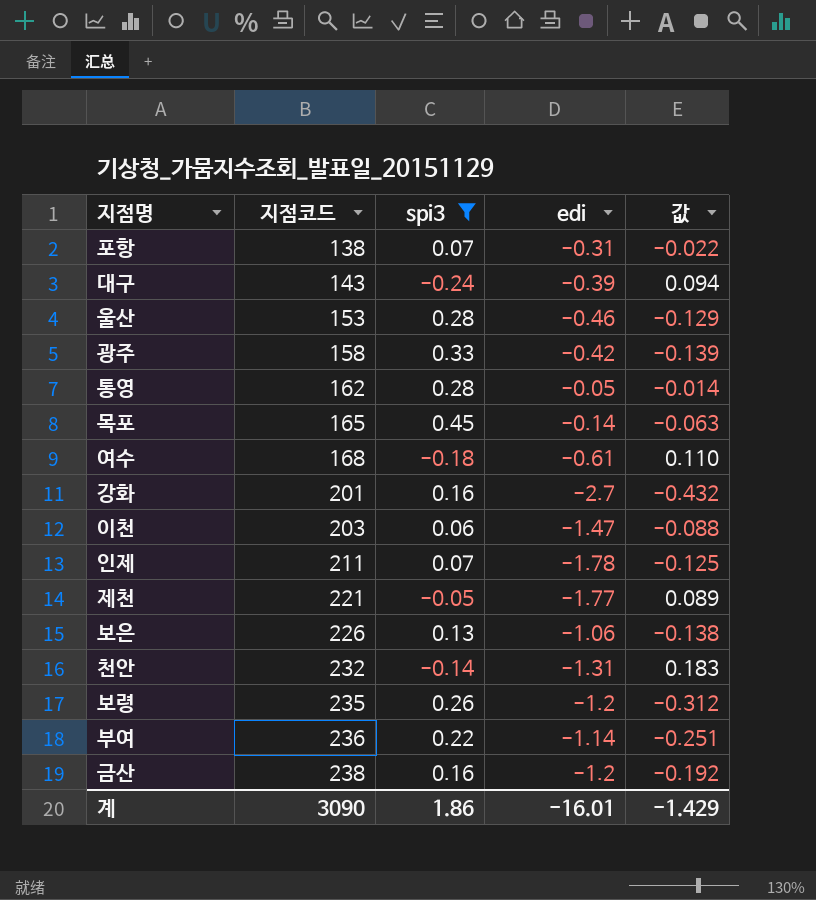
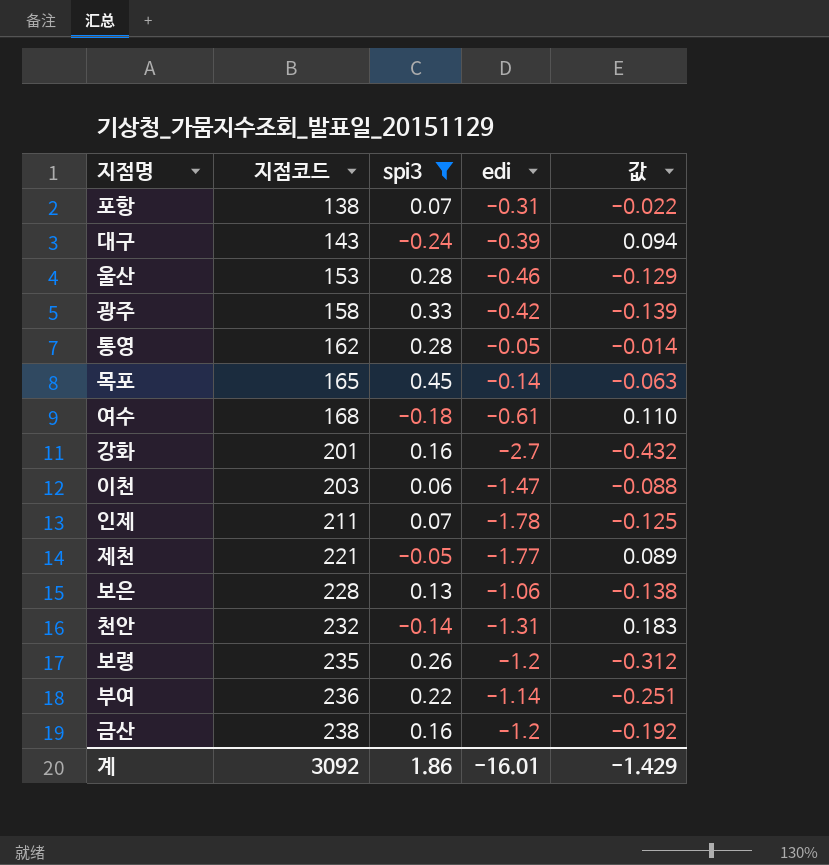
보은 | 지점코드: 226 -> 228
계 | 지점코드: 3090 -> 3092

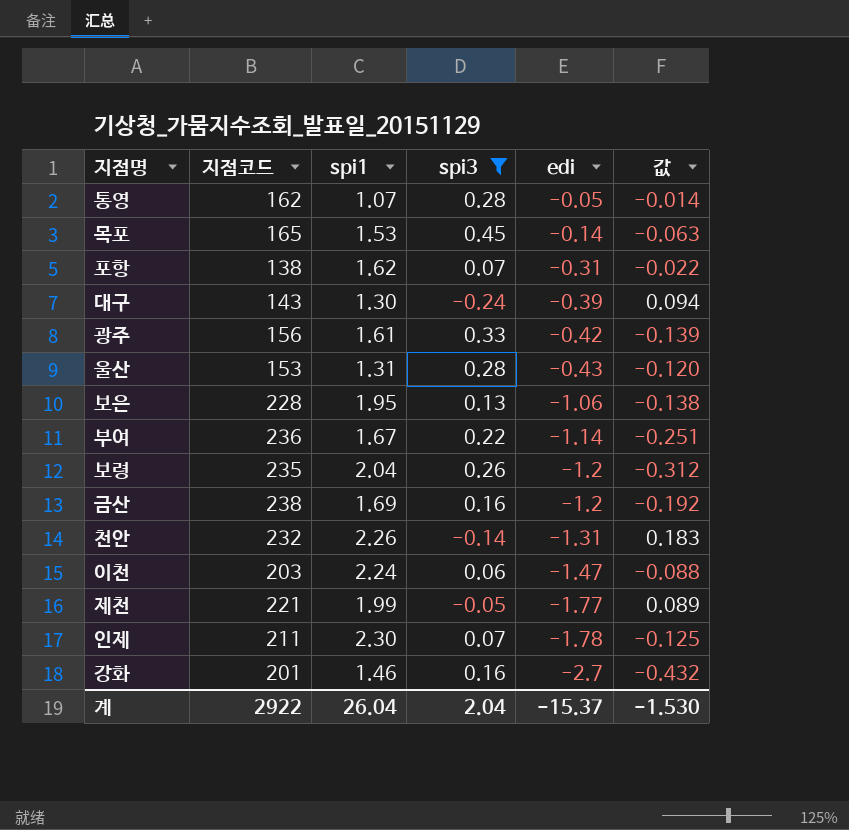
row order: 지점코드 ascending -> edi descending
column spi1 | position: none -> 3
row 여수: 168 | -0.18 | -0.61 | 0.110 -> none
광주 | 지점코드: 158 -> 156
울산 | edi: -0.46 -> -0.43
울산 | 값: -0.129 -> -0.120
계 | 지점코드: 3092 -> 2922
계 | spi3: 1.86 -> 2.04
계 | edi: -16.01 -> -15.37
계 | 값: -1.429 -> -1.530

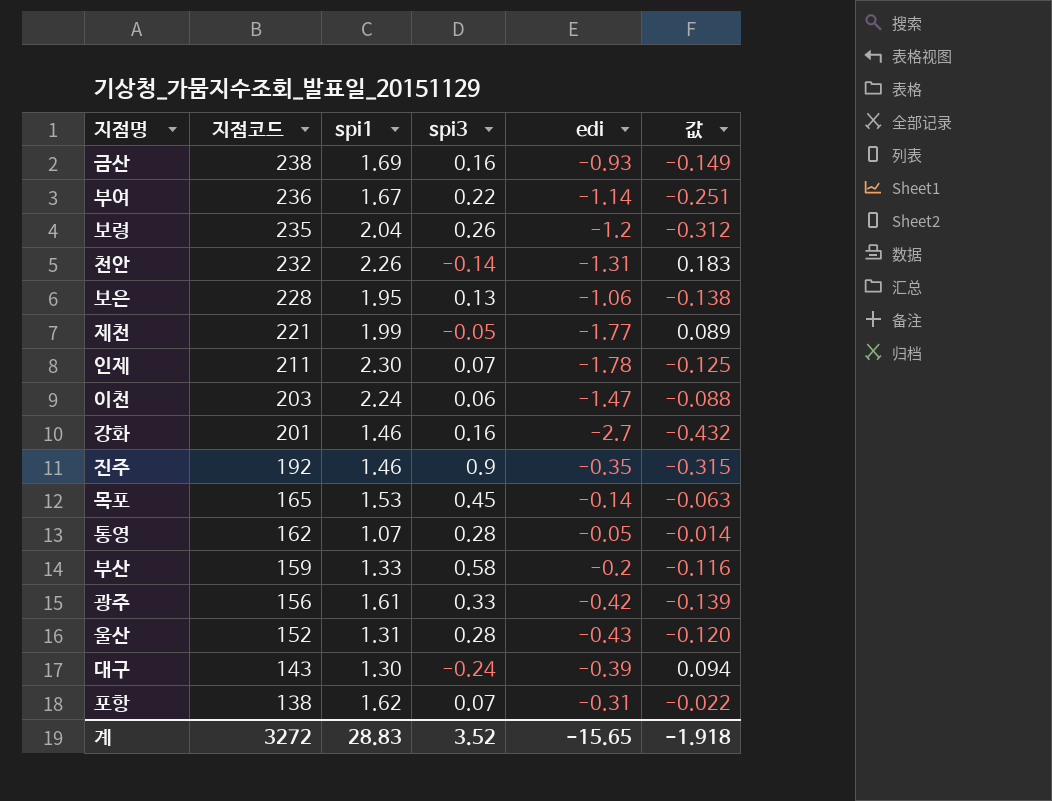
filter: spi3 <= 0.45 -> none
row order: edi descending -> 지점코드 descending
금산 | edi: -1.2 -> -0.93
금산 | 값: -0.192 -> -0.149
울산 | 지점코드: 153 -> 152
계 | 지점코드: 2922 -> 3272
계 | spi1: 26.04 -> 28.83
계 | spi3: 2.04 -> 3.52
계 | edi: -15.37 -> -15.65
계 | 값: -1.530 -> -1.918

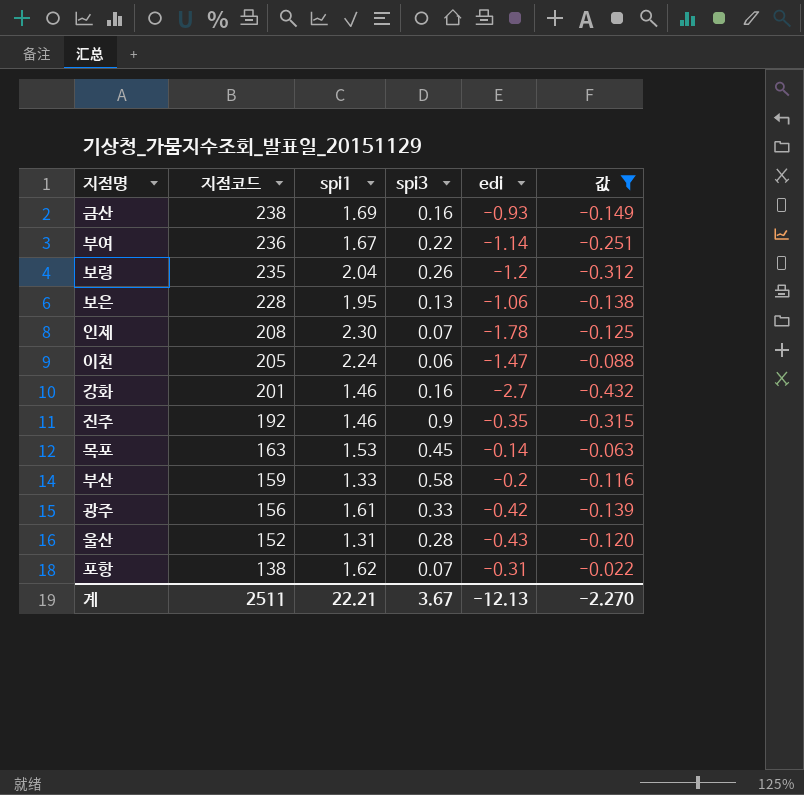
filter: none -> 값 <= -0.022
인제 | 지점코드: 211 -> 208
이천 | 지점코드: 203 -> 205
목포 | 지점코드: 165 -> 163
계 | 지점코드: 3272 -> 2511
계 | spi1: 28.83 -> 22.21
계 | spi3: 3.52 -> 3.67
계 | edi: -15.65 -> -12.13
계 | 값: -1.918 -> -2.270

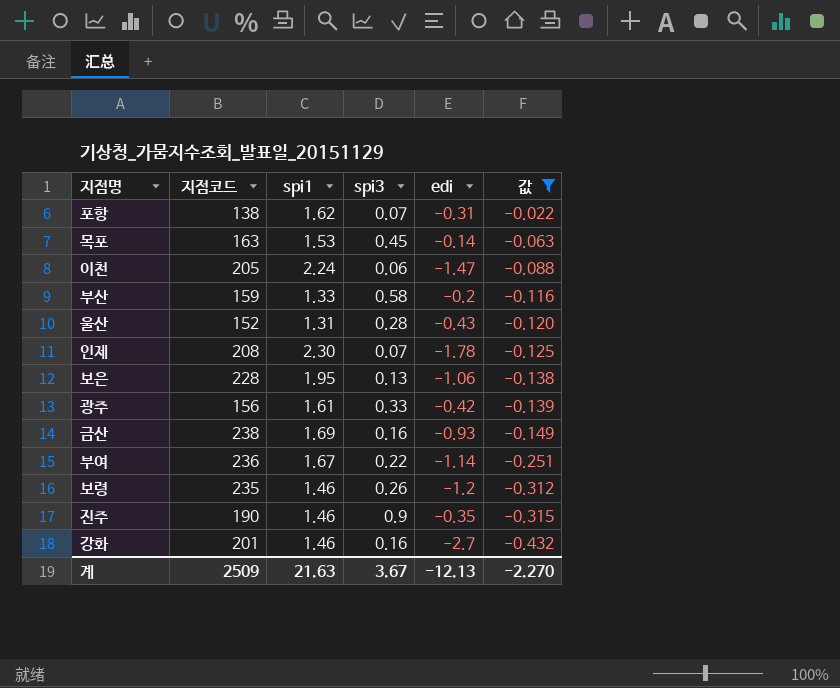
row order: 지점코드 descending -> 값 descending
보령 | spi1: 2.04 -> 1.46
진주 | 지점코드: 192 -> 190
계 | 지점코드: 2511 -> 2509
계 | spi1: 22.21 -> 21.63

